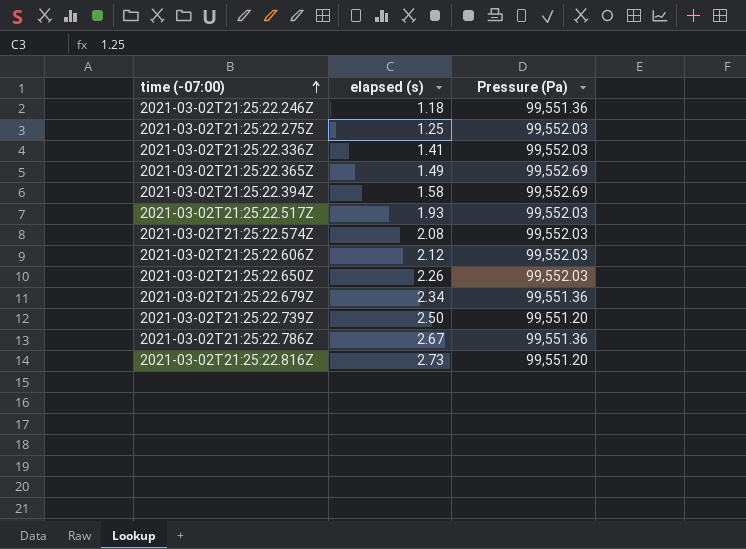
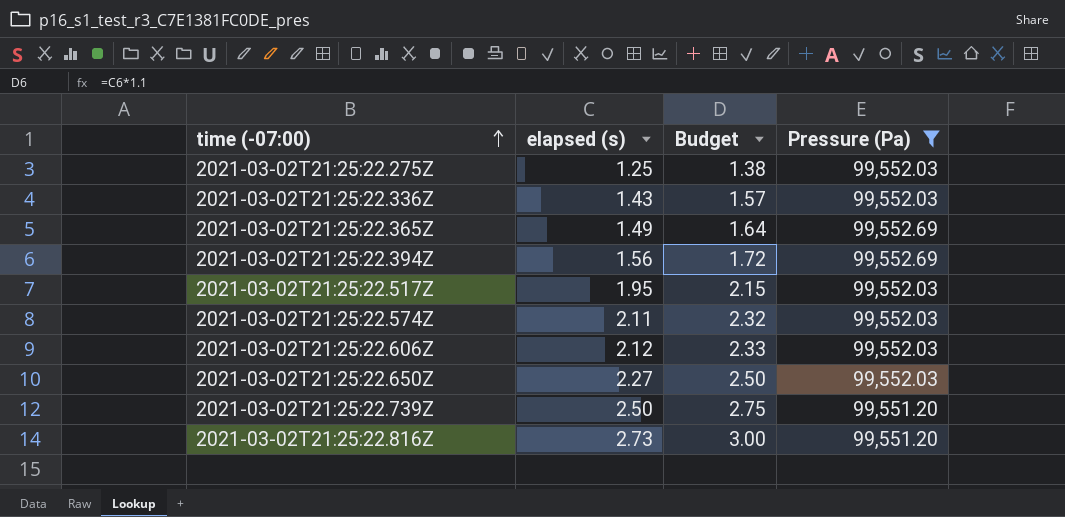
filter: none -> Pressure (Pa) != 99,551.36
column Budget | formula: none -> [elapsed (s)] * 1.1
2021-03-02T21:25:22.336Z | elapsed (s): 1.41 -> 1.43
2021-03-02T21:25:22.394Z | elapsed (s): 1.58 -> 1.56
2021-03-02T21:25:22.517Z | elapsed (s): 1.93 -> 1.95
2021-03-02T21:25:22.574Z | elapsed (s): 2.08 -> 2.11
2021-03-02T21:25:22.650Z | elapsed (s): 2.26 -> 2.27

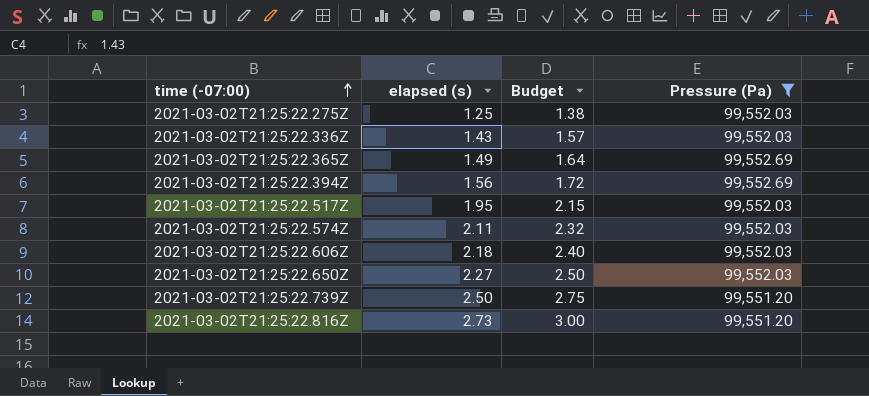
2021-03-02T21:25:22.606Z | elapsed (s): 2.12 -> 2.18
2021-03-02T21:25:22.606Z | Budget: 2.33 -> 2.40

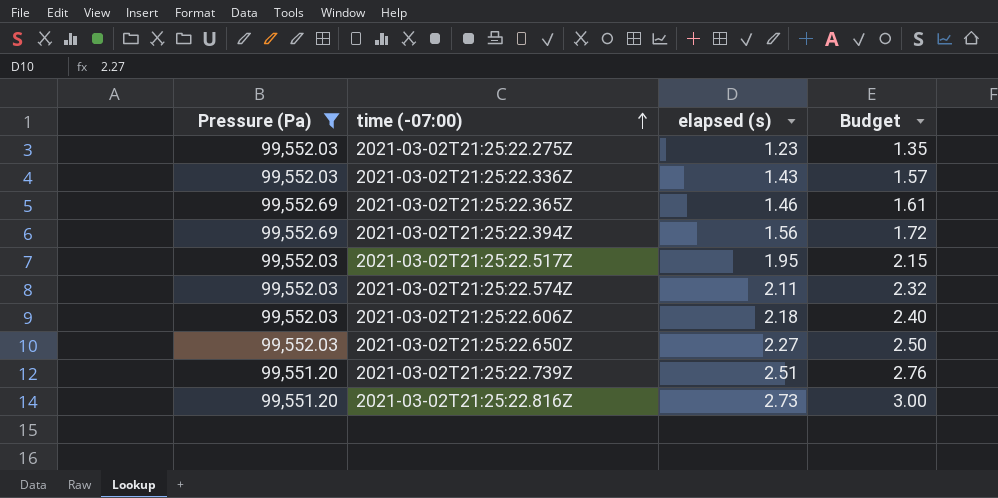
column Pressure (Pa) | position: 4 -> 1
2021-03-02T21:25:22.275Z | elapsed (s): 1.25 -> 1.23
2021-03-02T21:25:22.275Z | Budget: 1.38 -> 1.35
2021-03-02T21:25:22.365Z | elapsed (s): 1.49 -> 1.46
2021-03-02T21:25:22.365Z | Budget: 1.64 -> 1.61
2021-03-02T21:25:22.739Z | elapsed (s): 2.50 -> 2.51
2021-03-02T21:25:22.739Z | Budget: 2.75 -> 2.76

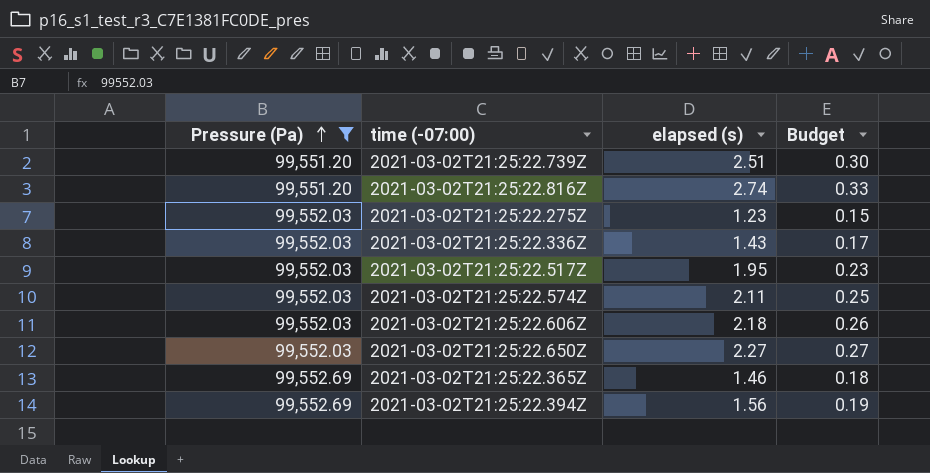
row order: time (-07:00) ascending -> Pressure (Pa) ascending
column Budget | formula: [elapsed (s)] * 1.1 -> [elapsed (s)] * 0.12
2021-03-02T21:25:22.816Z | elapsed (s): 2.73 -> 2.74

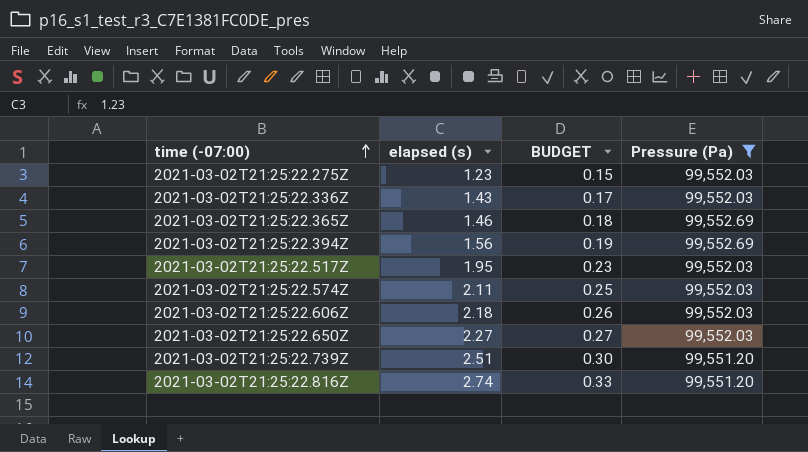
row order: Pressure (Pa) ascending -> time (-07:00) ascending
column name: Budget -> BUDGET
column Pressure (Pa) | position: 1 -> 4

